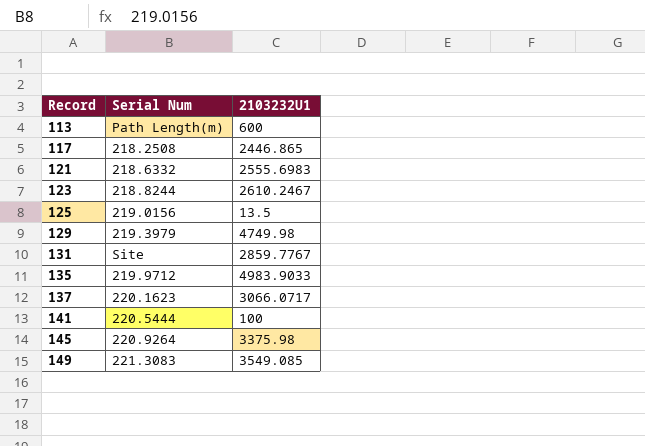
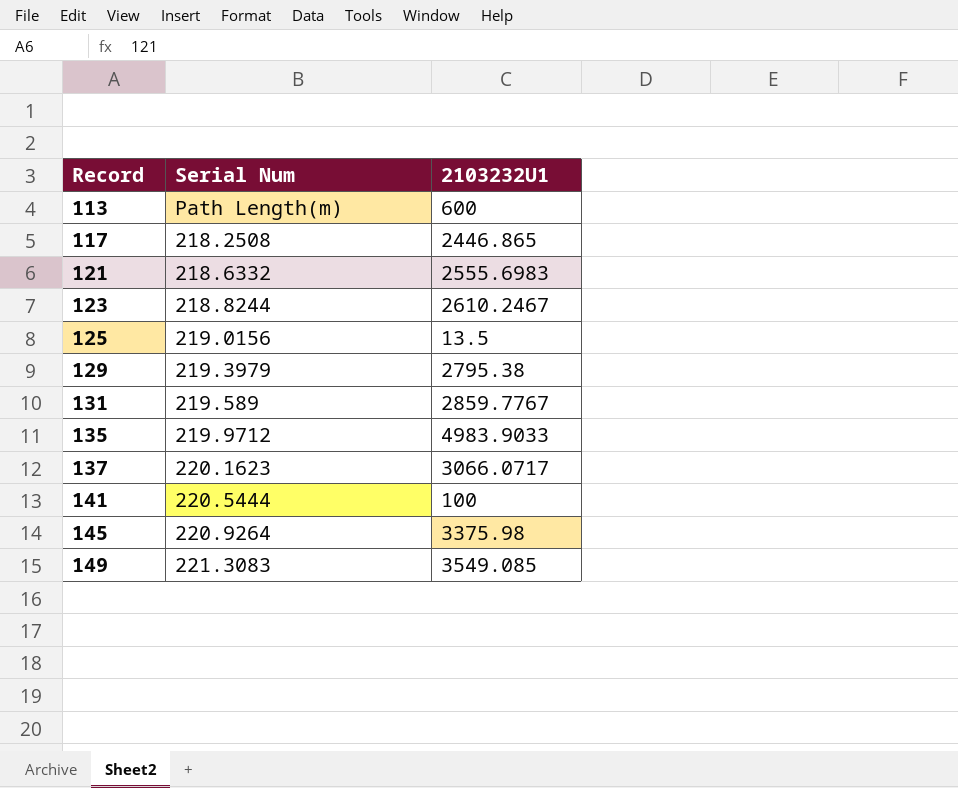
129 | 2103232U1: 4749.98 -> 2795.38
131 | Serial Num: Site -> 219.589

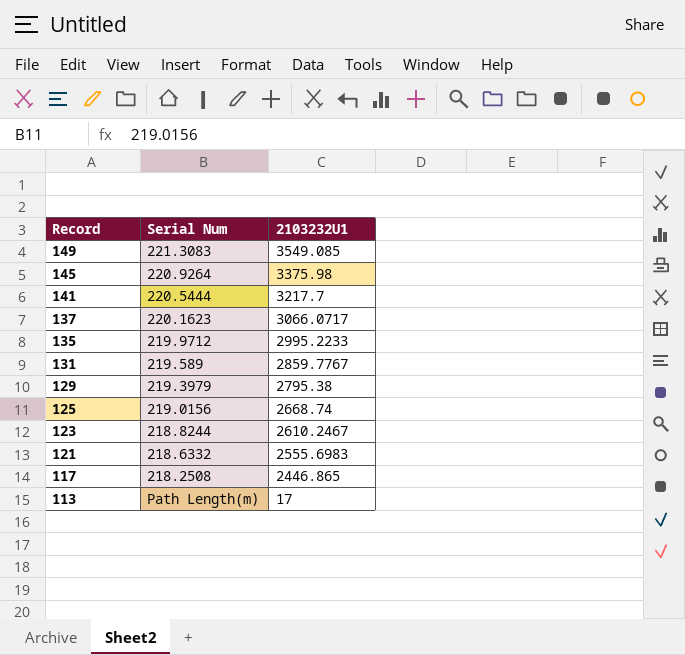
row order: Record ascending -> Record descending
141 | 2103232U1: 100 -> 3217.7
135 | 2103232U1: 4983.9033 -> 2995.2233
125 | 2103232U1: 13.5 -> 2668.74
113 | 2103232U1: 600 -> 17

